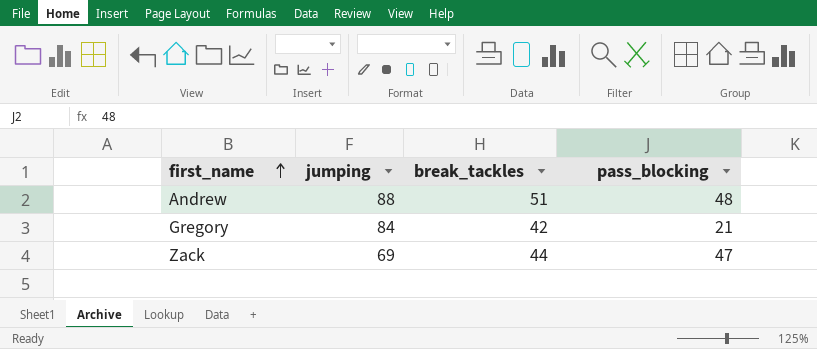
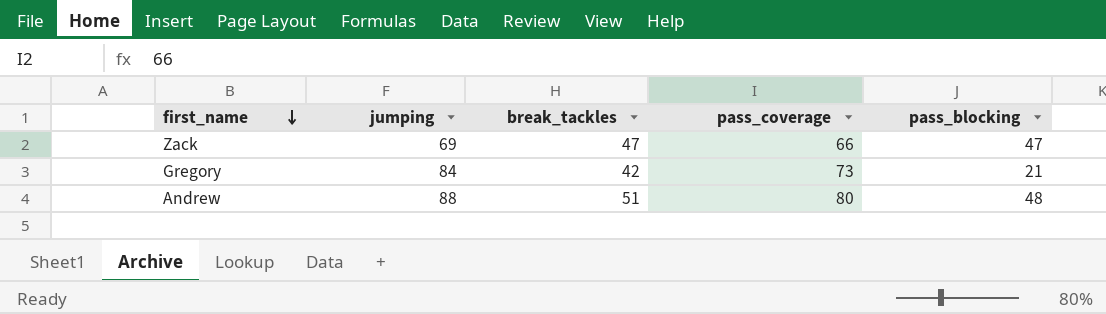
row order: first_name ascending -> first_name descending
column pass_coverage | position: none -> 4
Zack | break_tackles: 44 -> 47

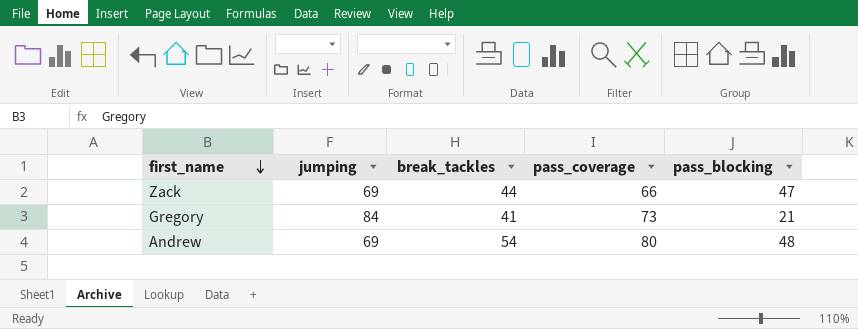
Zack | break_tackles: 47 -> 44
Gregory | break_tackles: 42 -> 41
Andrew | jumping: 88 -> 69
Andrew | break_tackles: 51 -> 54

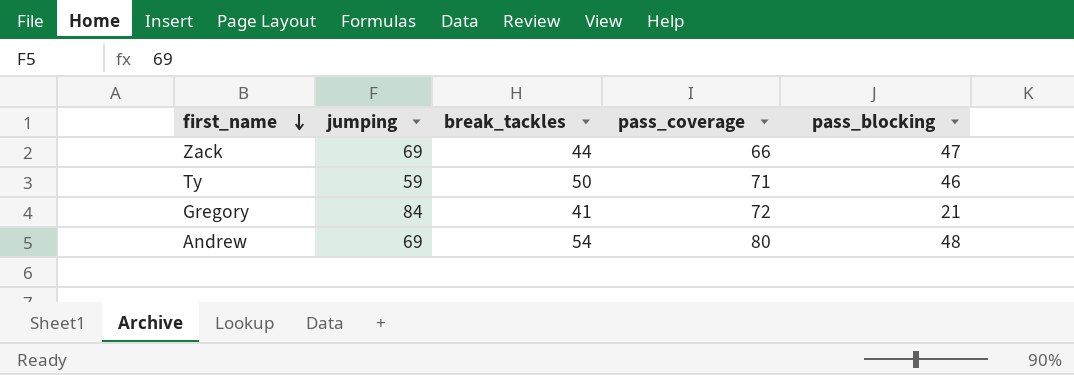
row Ty: none -> 59 | 50 | 71 | 46
Gregory | pass_coverage: 73 -> 72

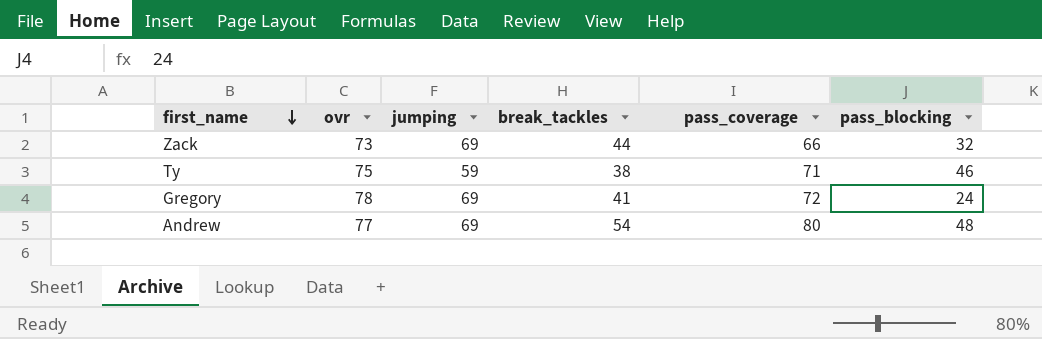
column ovr | position: none -> 2
Zack | pass_blocking: 47 -> 32
Ty | break_tackles: 50 -> 38
Gregory | jumping: 84 -> 69
Gregory | pass_blocking: 21 -> 24

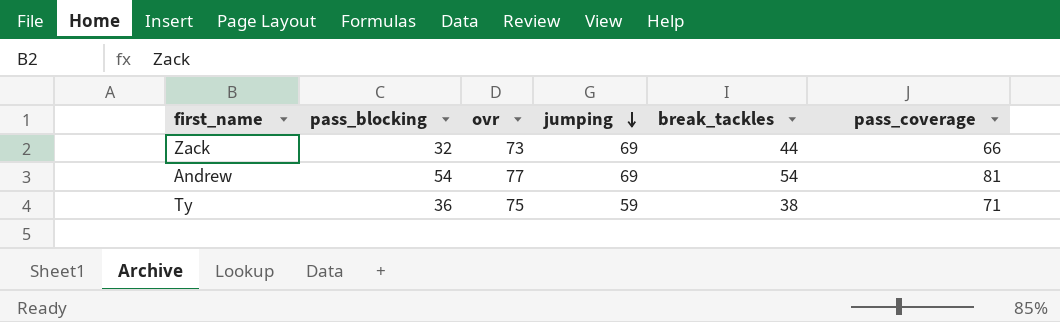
row order: first_name descending -> jumping descending
column pass_blocking | position: 6 -> 2
row Gregory: 78 | 69 | 41 | 72 | 24 -> none
Andrew | pass_blocking: 48 -> 54
Andrew | pass_coverage: 80 -> 81
Ty | pass_blocking: 46 -> 36

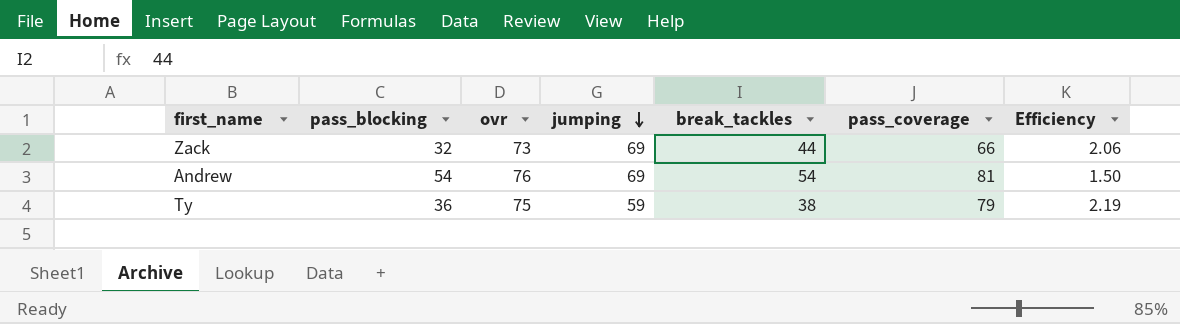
column Efficiency | formula: none -> [pass_coverage] / [pass_blocking]
Andrew | ovr: 77 -> 76
Ty | pass_coverage: 71 -> 79

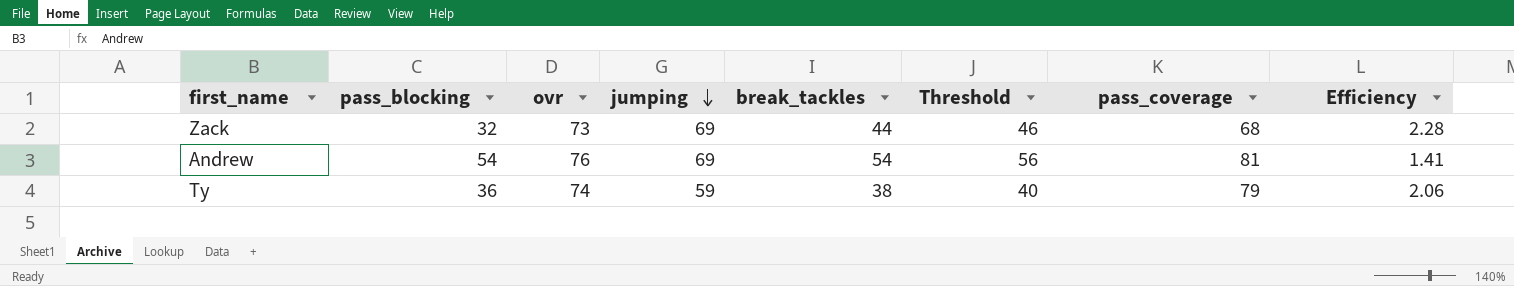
column Threshold | formula: none -> [break_tackles] + 2
column Efficiency | formula: [pass_coverage] / [pass_blocking] -> [ovr] / [pass_blocking]
Zack | pass_coverage: 66 -> 68
Ty | ovr: 75 -> 74

